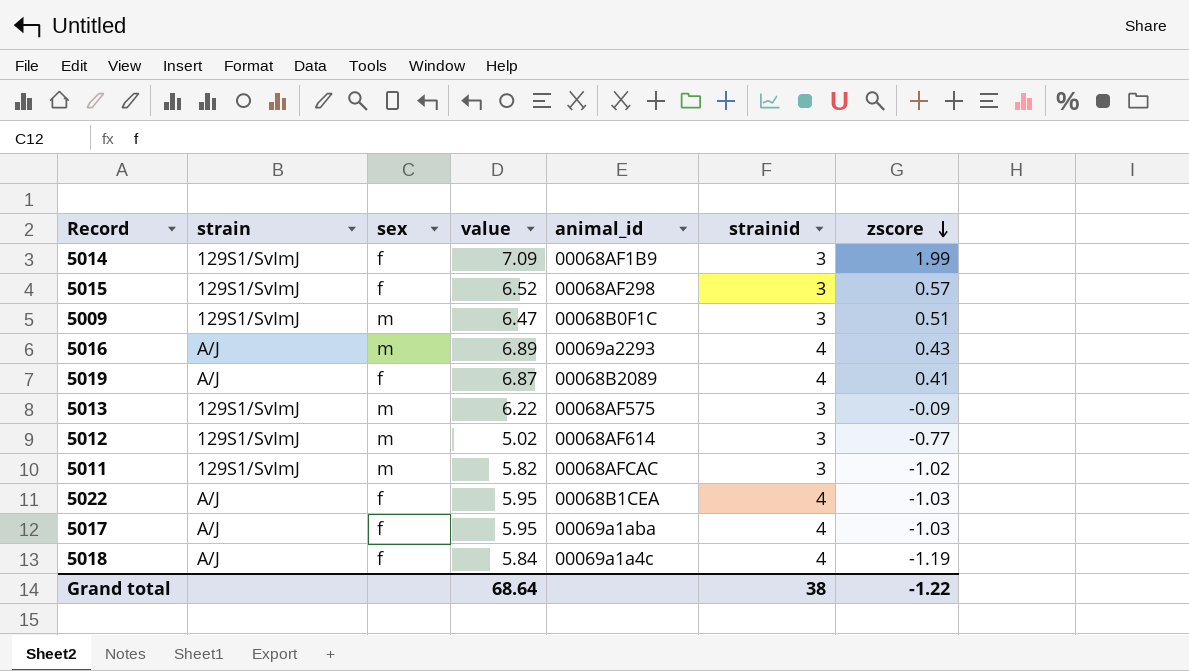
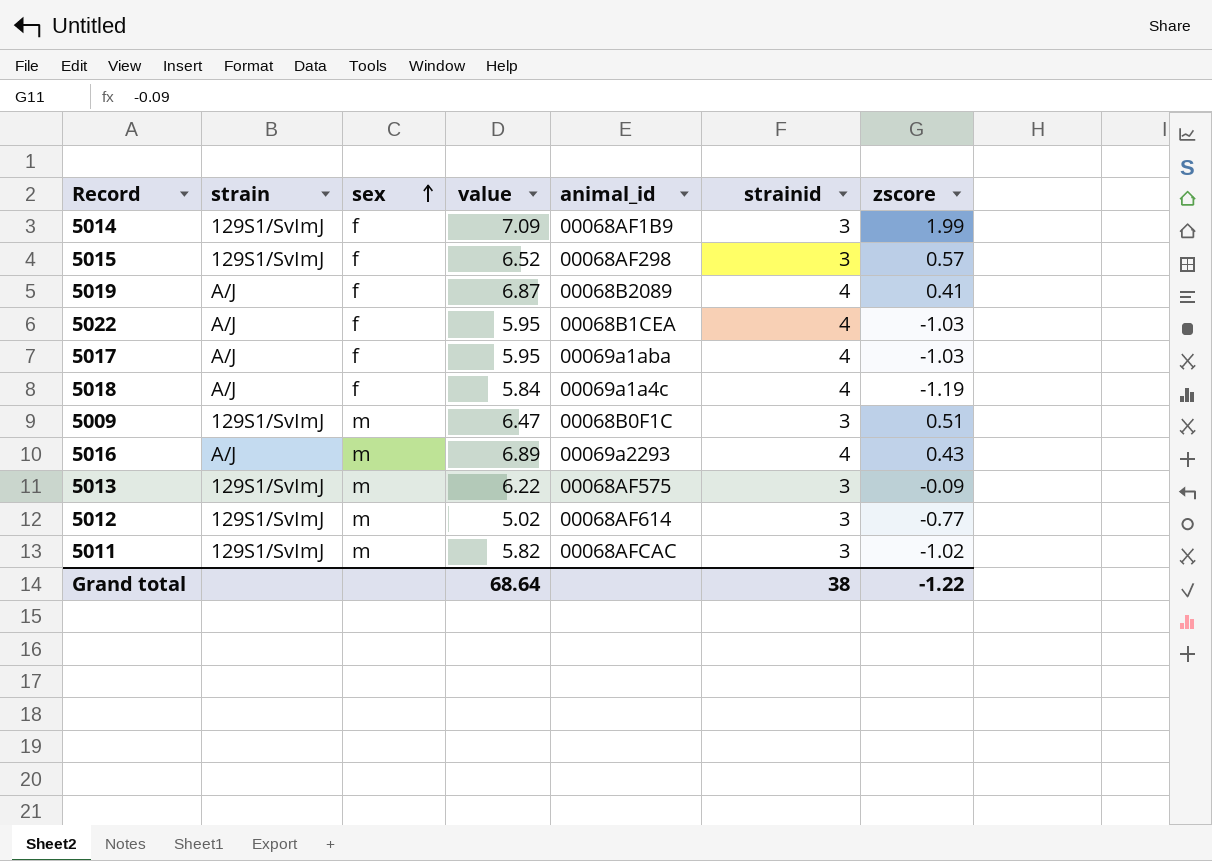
row order: zscore descending -> sex ascending

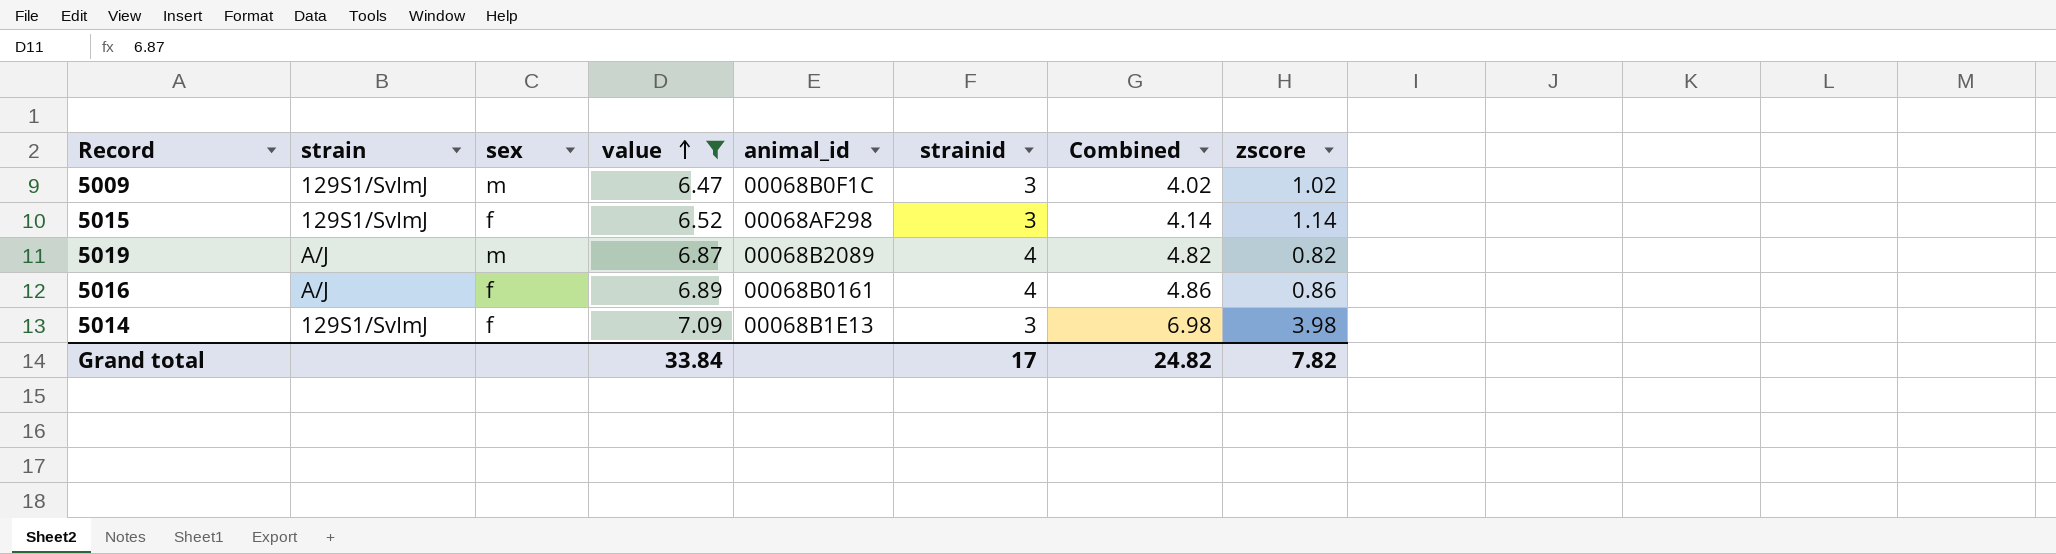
filter: none -> value >= 6.47
row order: sex ascending -> value ascending
column Combined | formula: none -> [strainid] + [zscore]
5009 | zscore: 0.51 -> 1.02
5015 | zscore: 0.57 -> 1.14
5019 | sex: f -> m
5019 | zscore: 0.41 -> 0.82
5016 | sex: m -> f
5016 | animal_id: 00069a2293 -> 00068B0161
5016 | zscore: 0.43 -> 0.86
5014 | animal_id: 00068AF1B9 -> 00068B1E13
5014 | zscore: 1.99 -> 3.98
Grand total | value: 68.64 -> 33.84
Grand total | strainid: 38 -> 17
Grand total | zscore: -1.22 -> 7.82

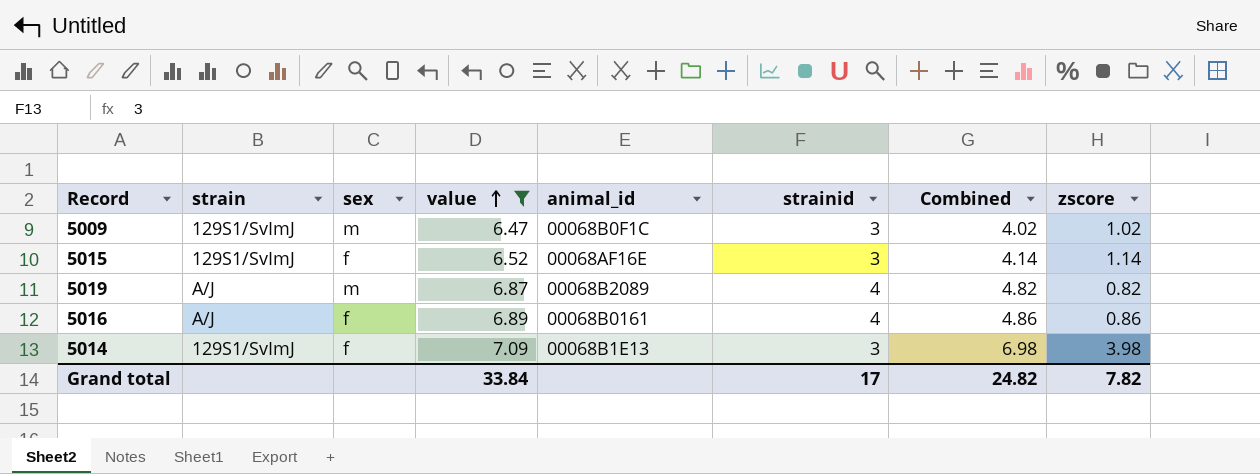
5015 | animal_id: 00068AF298 -> 00068AF16E

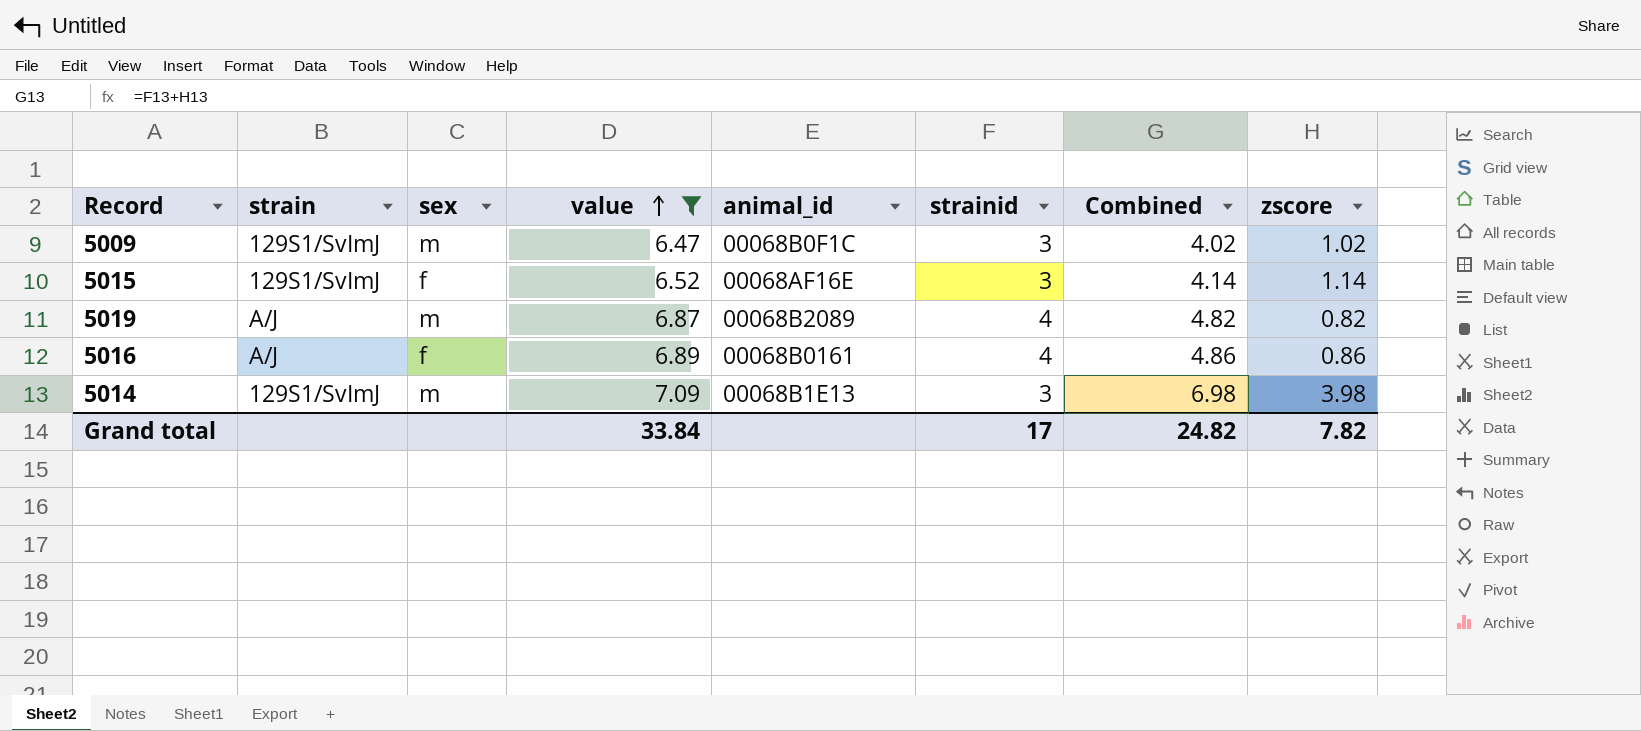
5014 | sex: f -> m

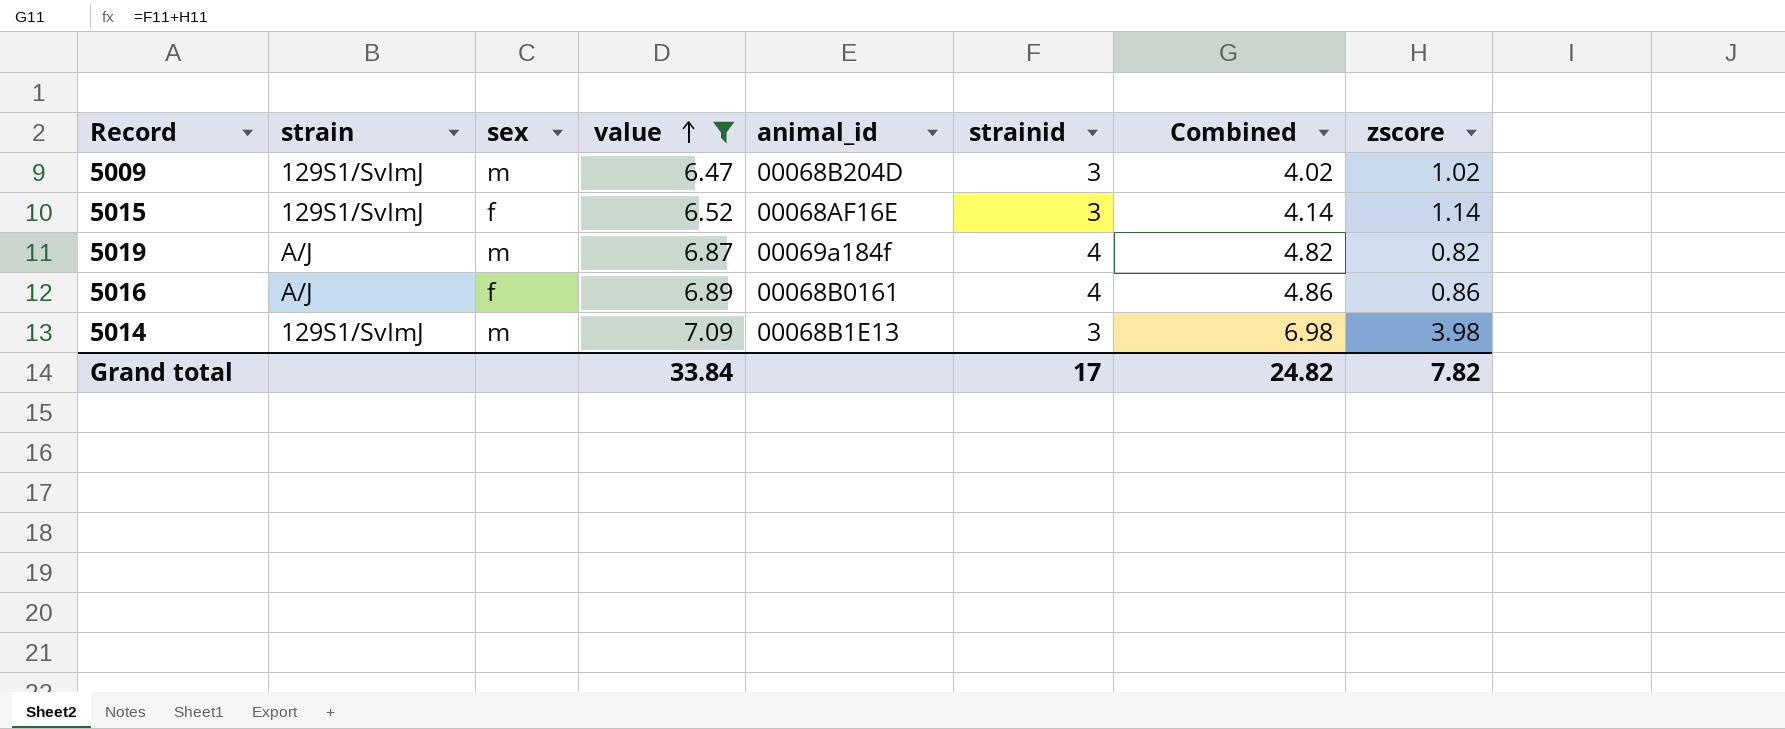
5009 | animal_id: 00068B0F1C -> 00068B204D
5019 | animal_id: 00068B2089 -> 00069a184f

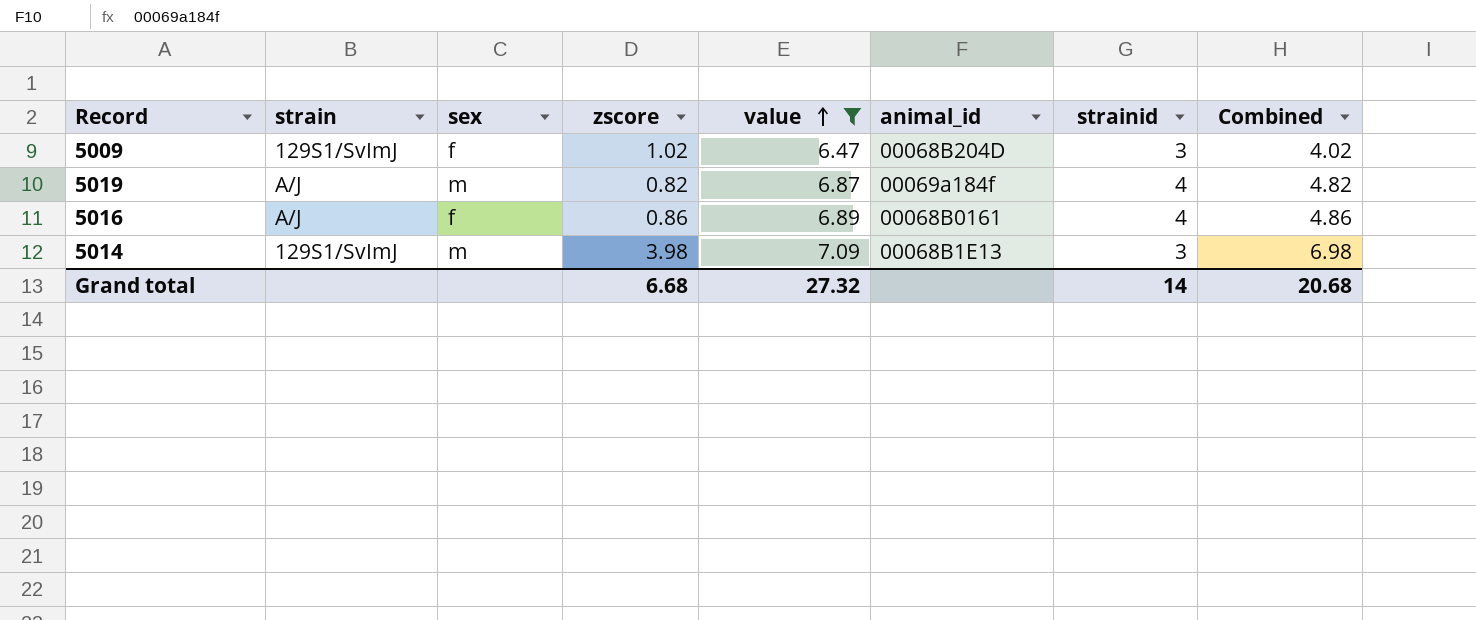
column zscore | position: 8 -> 4
row 5015: 129S1/SvImJ | f | 6.52 | 00068AF16E | 3 | 4.14 | 1.14 -> none
5009 | sex: m -> f
Grand total | zscore: 7.82 -> 6.68
Grand total | value: 33.84 -> 27.32
Grand total | strainid: 17 -> 14
Grand total | Combined: 24.82 -> 20.68

